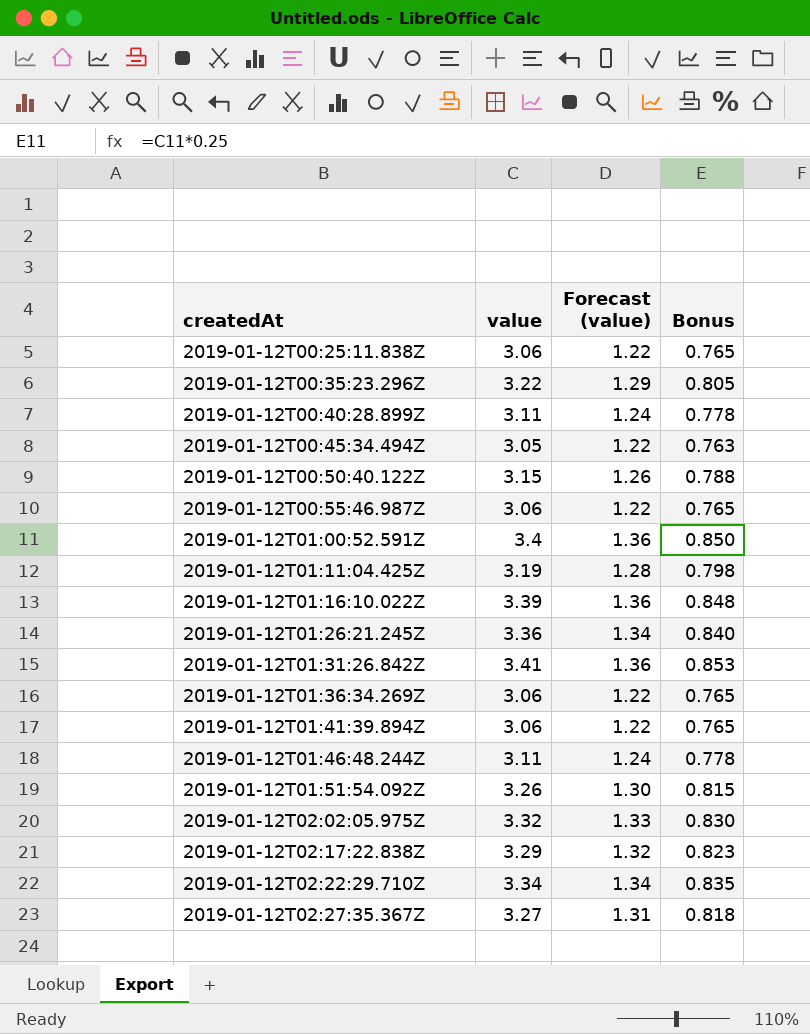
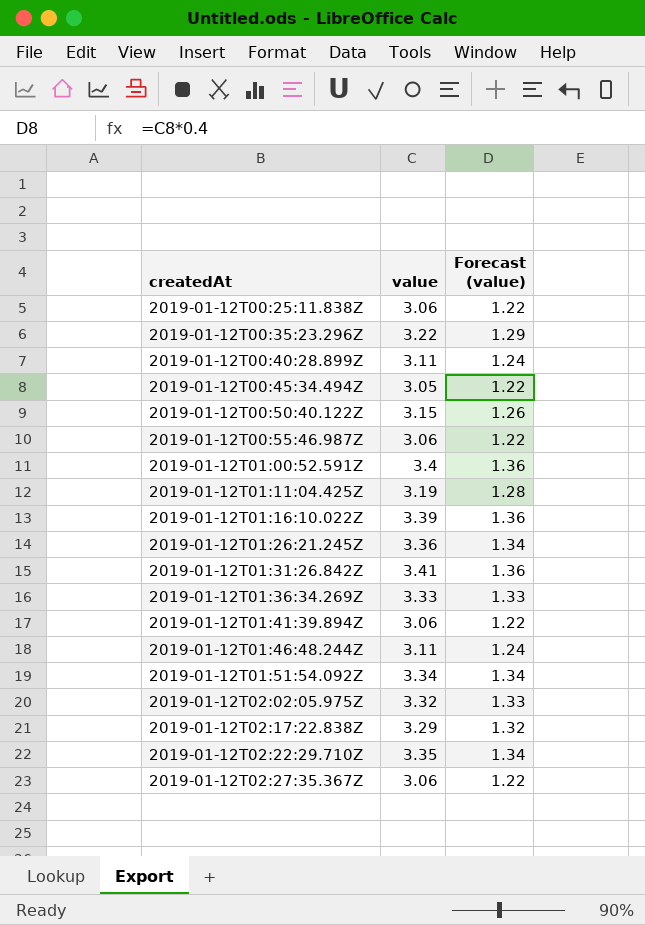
column Bonus | formula: [value] * 0.25 -> none
2019-01-12T01:36:34.269Z | value: 3.06 -> 3.33
2019-01-12T01:36:34.269Z | Forecast (value): 1.22 -> 1.33
2019-01-12T01:51:54.092Z | value: 3.26 -> 3.34
2019-01-12T01:51:54.092Z | Forecast (value): 1.30 -> 1.34
2019-01-12T02:22:29.710Z | value: 3.34 -> 3.35
2019-01-12T02:27:35.367Z | value: 3.27 -> 3.06
2019-01-12T02:27:35.367Z | Forecast (value): 1.31 -> 1.22

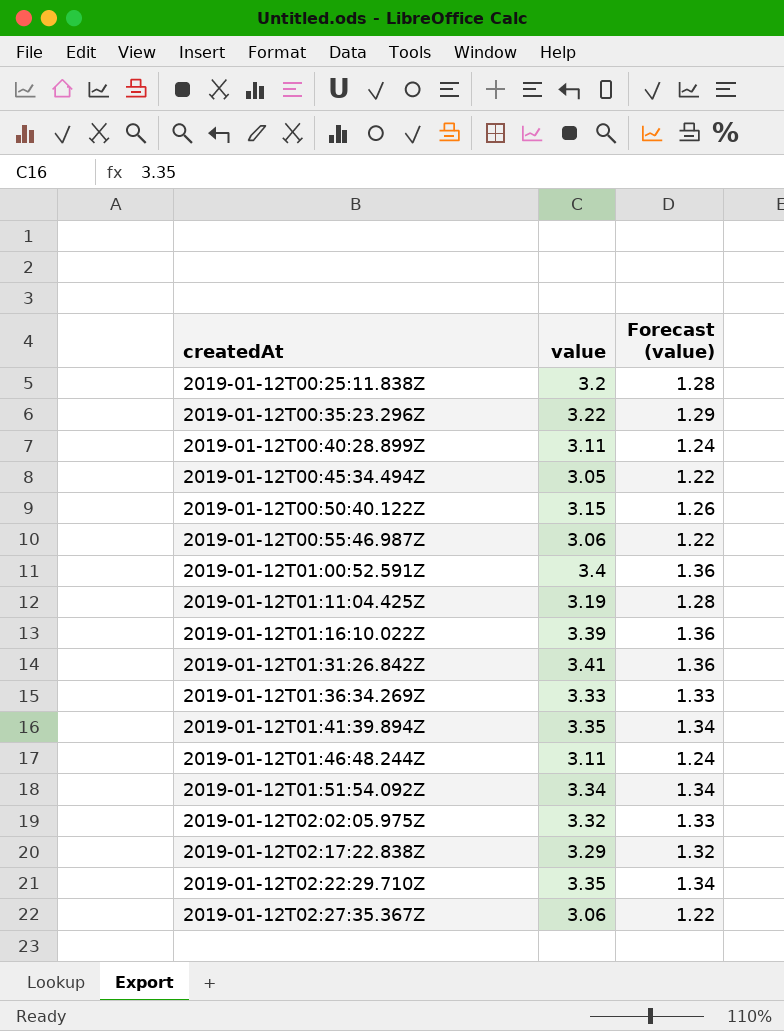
row 2019-01-12T01:26:21.245Z: 3.36 | 1.34 -> none
2019-01-12T00:25:11.838Z | value: 3.06 -> 3.2
2019-01-12T00:25:11.838Z | Forecast (value): 1.22 -> 1.28
2019-01-12T01:41:39.894Z | value: 3.06 -> 3.35
2019-01-12T01:41:39.894Z | Forecast (value): 1.22 -> 1.34

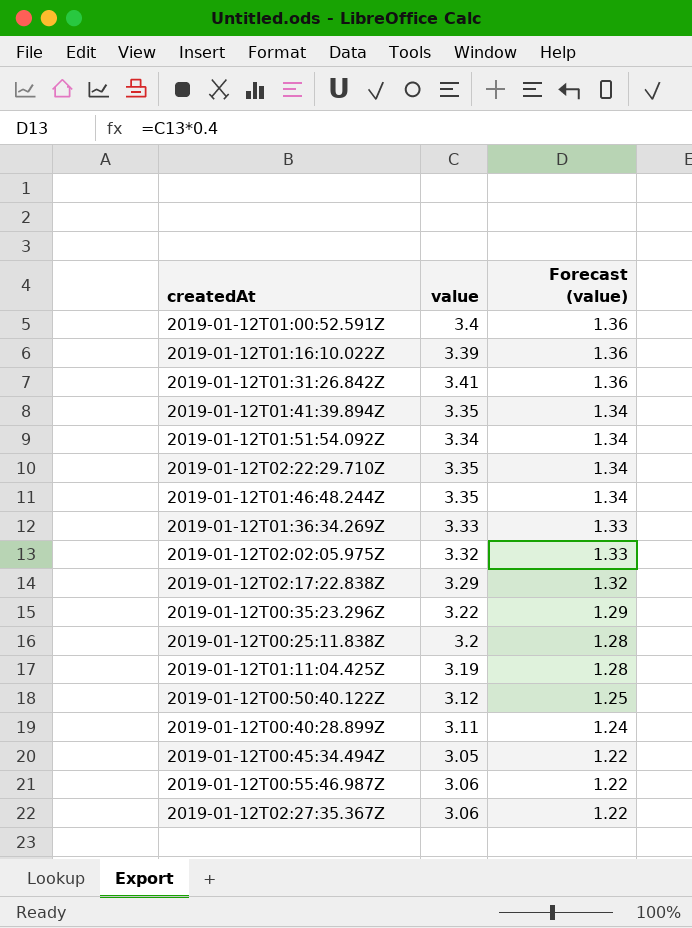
row order: createdAt ascending -> Forecast (value) descending
2019-01-12T01:46:48.244Z | value: 3.11 -> 3.35
2019-01-12T01:46:48.244Z | Forecast (value): 1.24 -> 1.34
2019-01-12T00:50:40.122Z | value: 3.15 -> 3.12
2019-01-12T00:50:40.122Z | Forecast (value): 1.26 -> 1.25

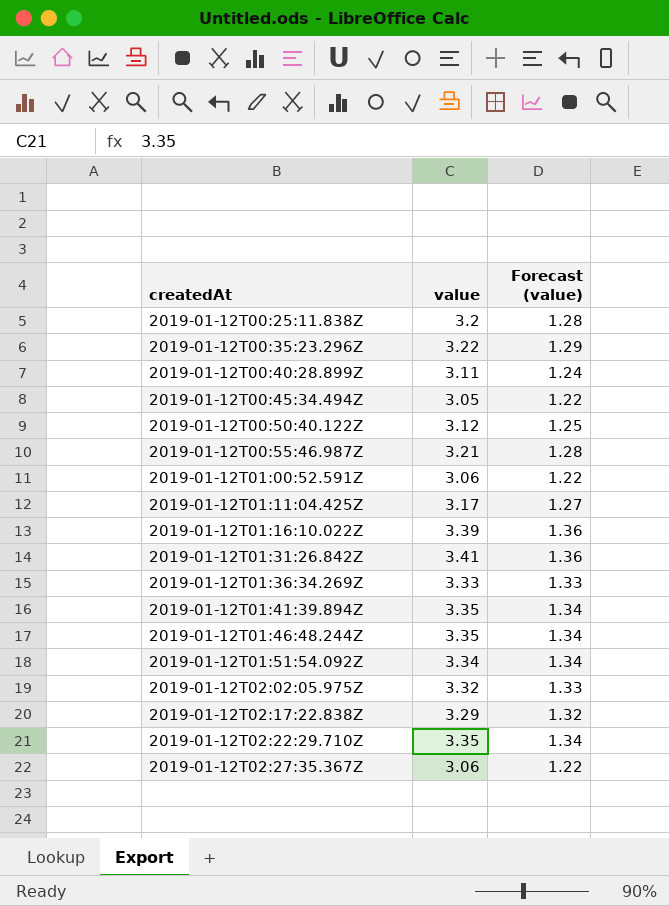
row order: Forecast (value) descending -> createdAt ascending
2019-01-12T00:55:46.987Z | value: 3.06 -> 3.21
2019-01-12T00:55:46.987Z | Forecast (value): 1.22 -> 1.28
2019-01-12T01:00:52.591Z | value: 3.4 -> 3.06
2019-01-12T01:00:52.591Z | Forecast (value): 1.36 -> 1.22
2019-01-12T01:11:04.425Z | value: 3.19 -> 3.17
2019-01-12T01:11:04.425Z | Forecast (value): 1.28 -> 1.27

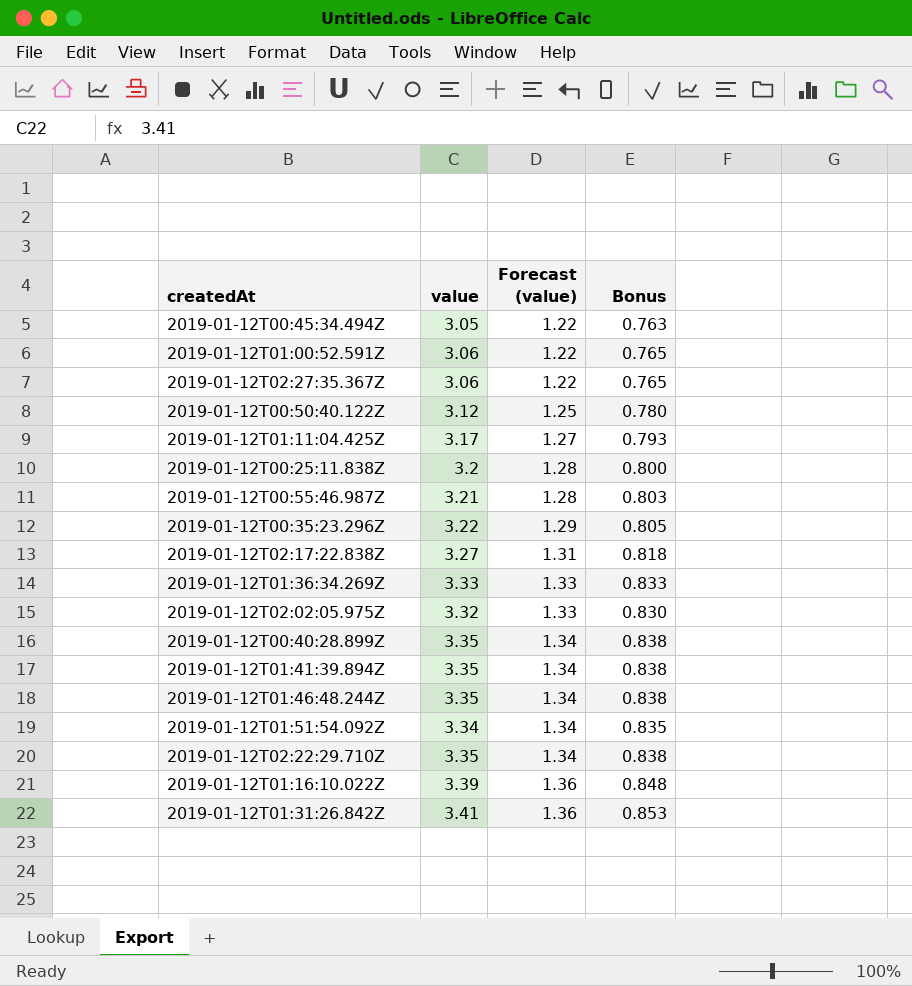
row order: createdAt ascending -> Forecast (value) ascending
column Bonus | formula: none -> [value] * 0.25
2019-01-12T02:17:22.838Z | value: 3.29 -> 3.27
2019-01-12T02:17:22.838Z | Forecast (value): 1.32 -> 1.31
2019-01-12T00:40:28.899Z | value: 3.11 -> 3.35
2019-01-12T00:40:28.899Z | Forecast (value): 1.24 -> 1.34

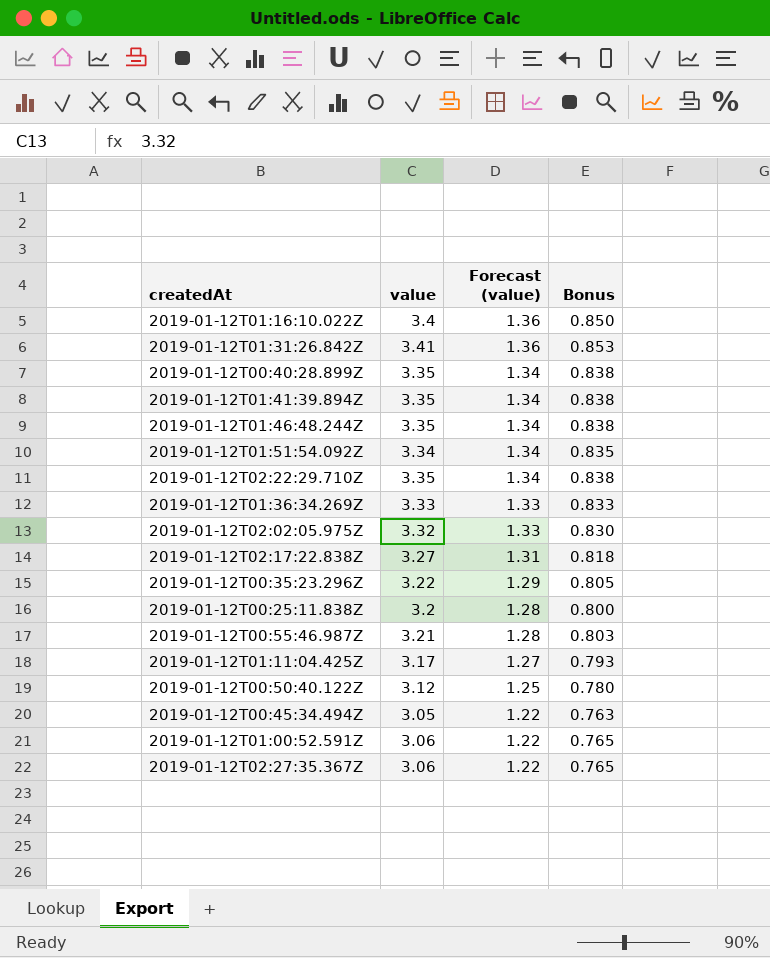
row order: Forecast (value) ascending -> Forecast (value) descending
2019-01-12T01:16:10.022Z | value: 3.39 -> 3.4
2019-01-12T01:16:10.022Z | Bonus: 0.848 -> 0.850

